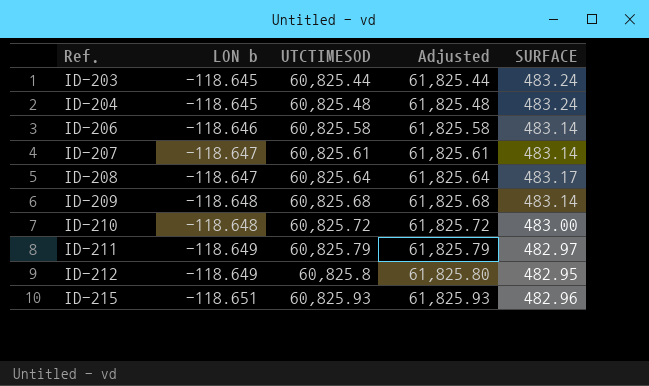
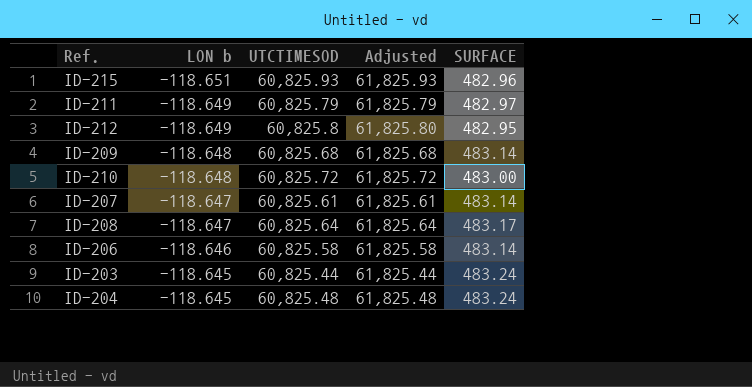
row order: Ref. ascending -> LON b ascending

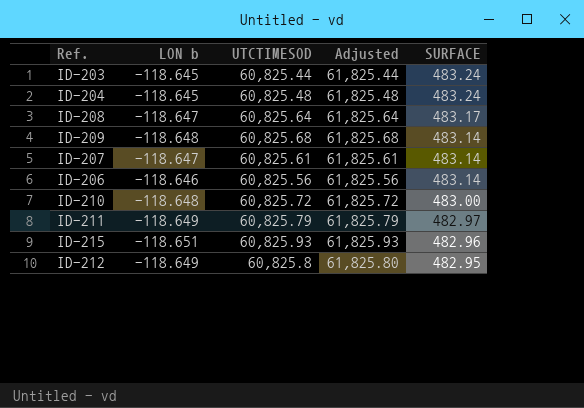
row order: LON b ascending -> SURFACE descending
ID-206 | UTCTIMESOD: 60,825.58 -> 60,825.56
ID-206 | Adjusted: 61,825.58 -> 61,825.56

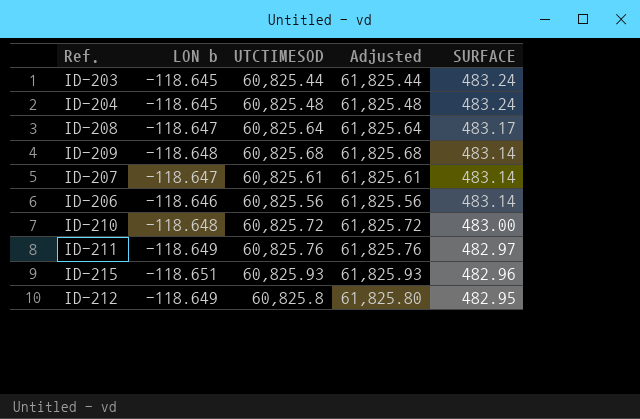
ID-211 | UTCTIMESOD: 60,825.79 -> 60,825.76
ID-211 | Adjusted: 61,825.79 -> 61,825.76

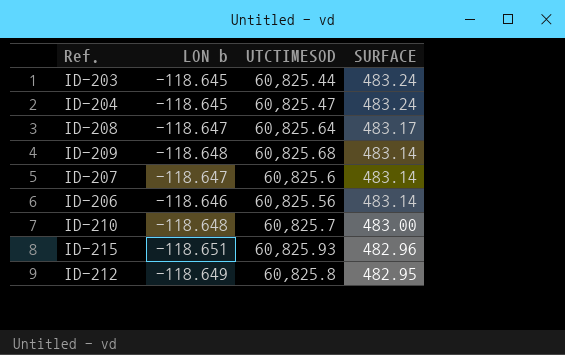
column Adjusted | formula: [UTCTIMESOD] + 1000 -> none
row ID-211: -118.649 | 60,825.76 | 61,825.76 | 482.97 -> none
ID-204 | UTCTIMESOD: 60,825.48 -> 60,825.47
ID-207 | UTCTIMESOD: 60,825.61 -> 60,825.6
ID-210 | UTCTIMESOD: 60,825.72 -> 60,825.7

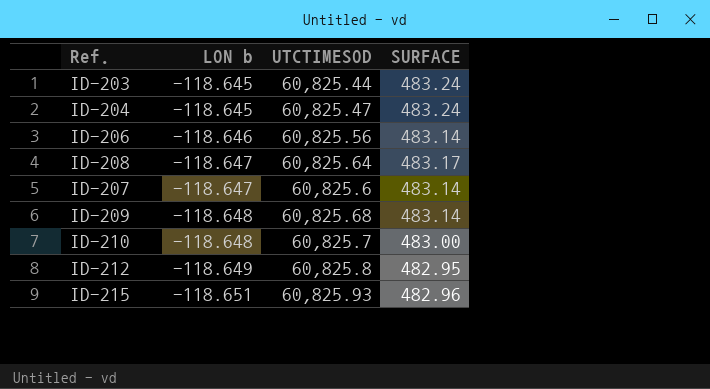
row order: SURFACE descending -> LON b descending

